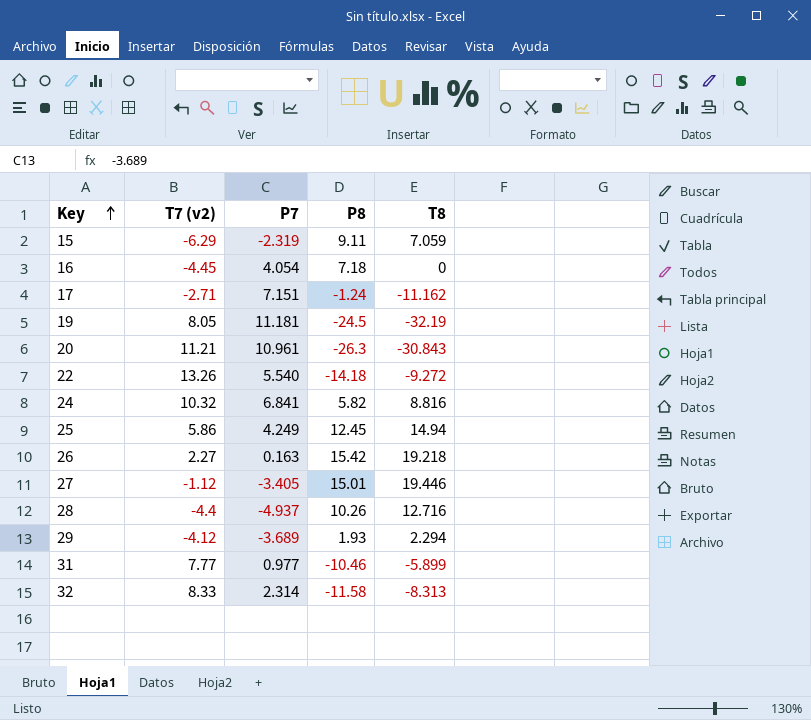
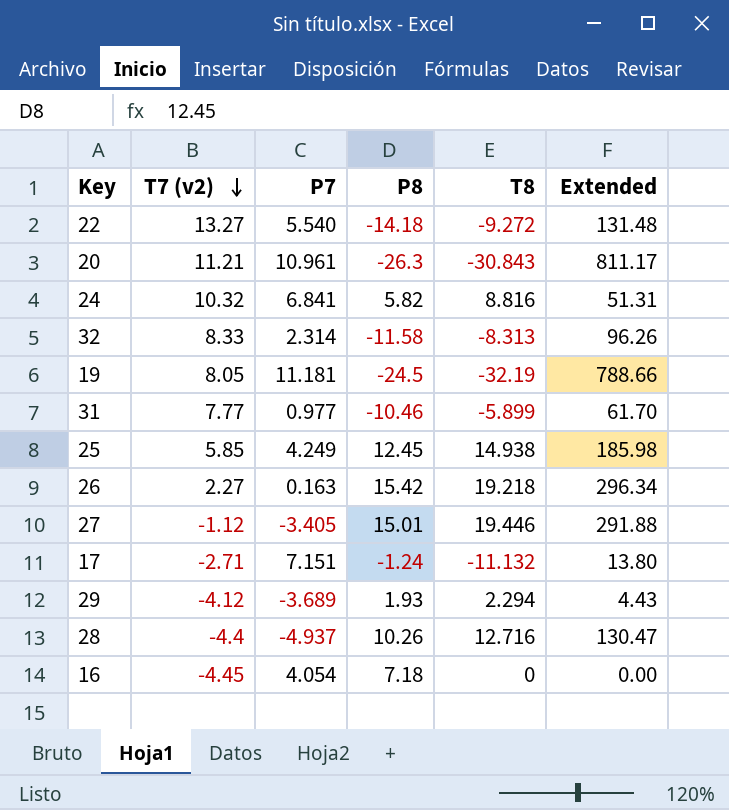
row order: Key ascending -> T7 (v2) descending
column Extended | formula: none -> [P8] * [T8]
row 15: -6.29 | -2.319 | 9.11 | 7.059 -> none
22 | T7 (v2): 13.26 -> 13.27
25 | T7 (v2): 5.86 -> 5.85
25 | T8: 14.94 -> 14.938
17 | T8: -11.162 -> -11.132

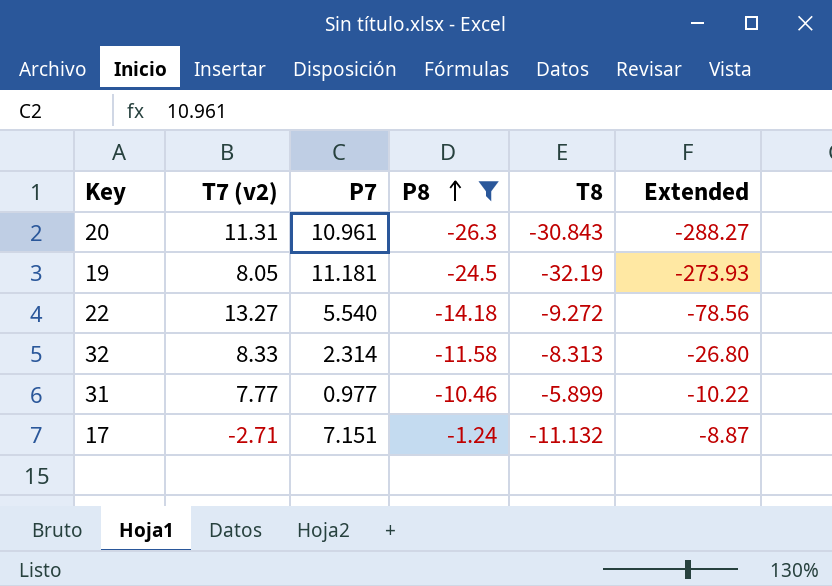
filter: none -> P8 <= -1.24
row order: T7 (v2) descending -> P8 ascending
column Extended | formula: [P8] * [T8] -> [P7] * [P8]
20 | T7 (v2): 11.21 -> 11.31

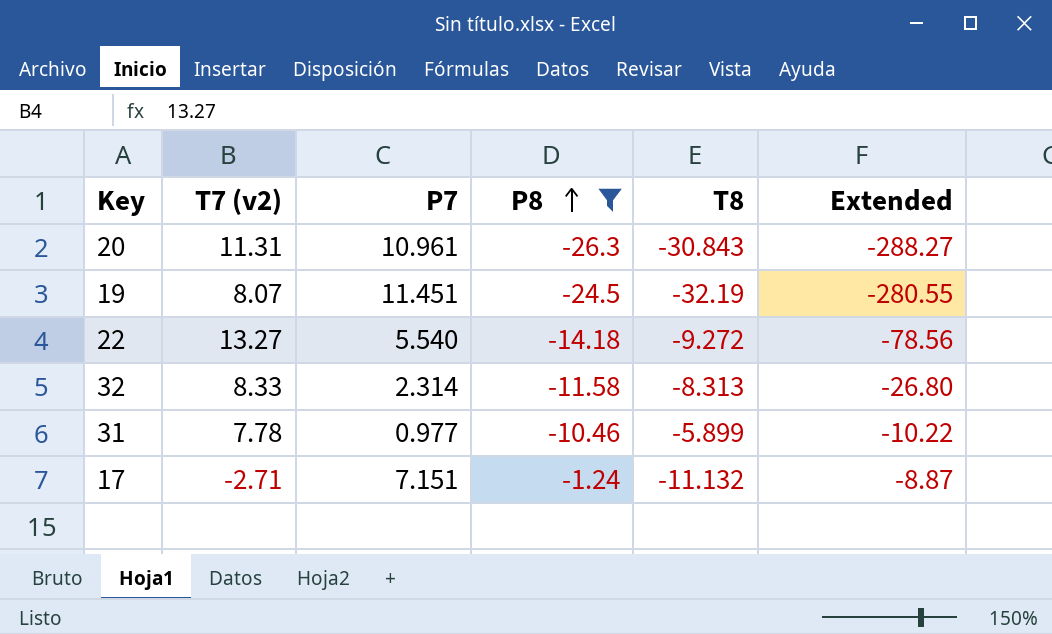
19 | T7 (v2): 8.05 -> 8.07
19 | P7: 11.181 -> 11.451
19 | Extended: -273.93 -> -280.55
31 | T7 (v2): 7.77 -> 7.78

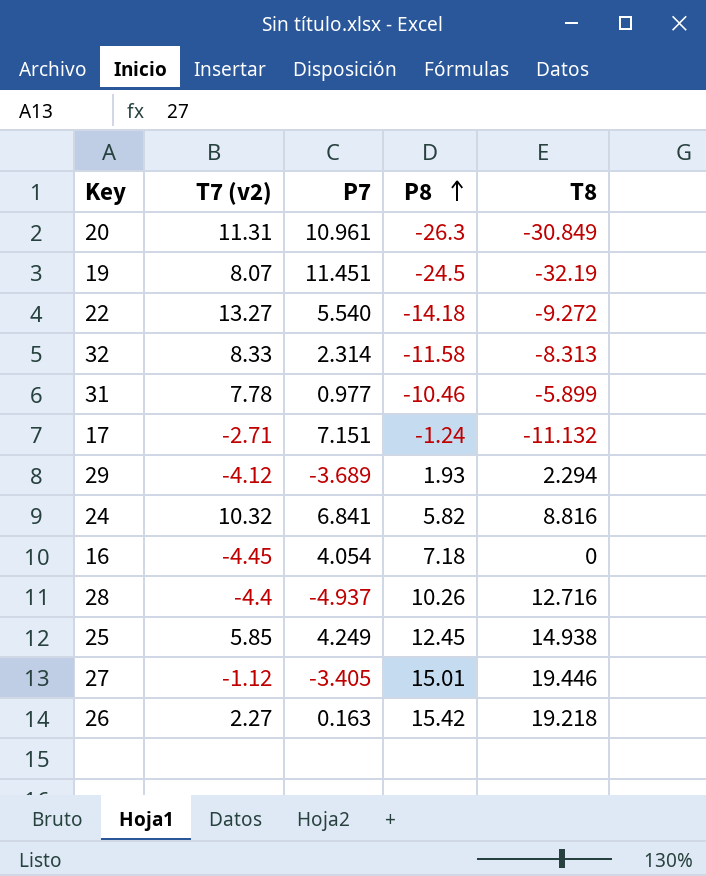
filter: P8 <= -1.24 -> none
column Extended | formula: [P7] * [P8] -> none
20 | T8: -30.843 -> -30.849

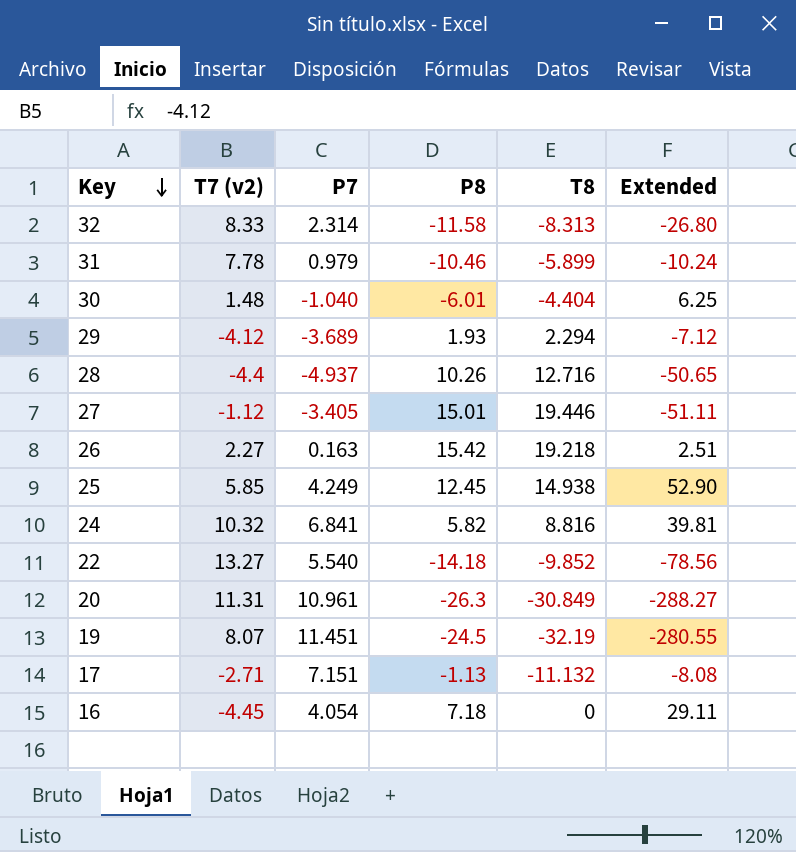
row order: P8 ascending -> Key descending
column Extended | formula: none -> [P7] * [P8]
31 | P7: 0.977 -> 0.979
row 30: none -> 1.48 | -1.040 | -6.01 | -4.404 | 6.25
22 | T8: -9.272 -> -9.852
17 | P8: -1.24 -> -1.13

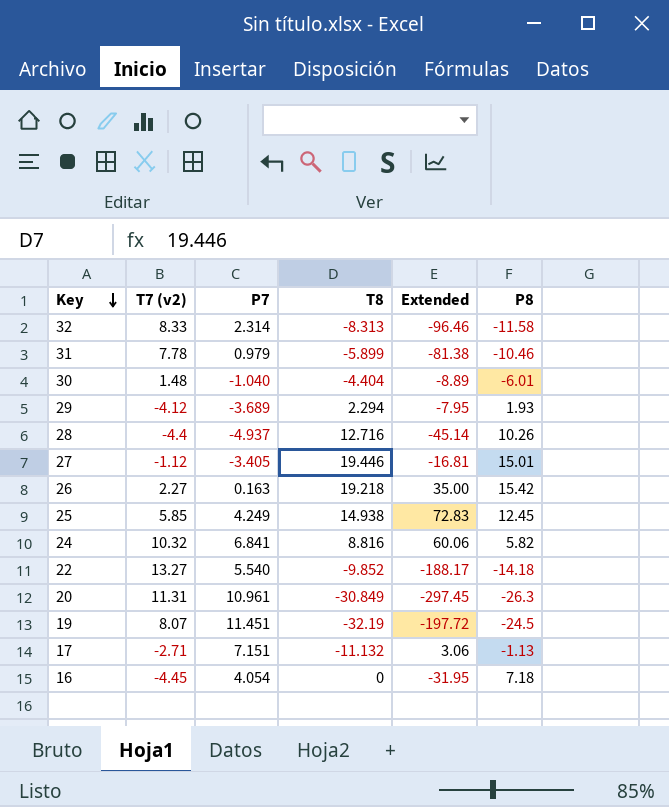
column Extended | formula: [P7] * [P8] -> [T7 (v2)] * [P8]
column P8 | position: 4 -> 6

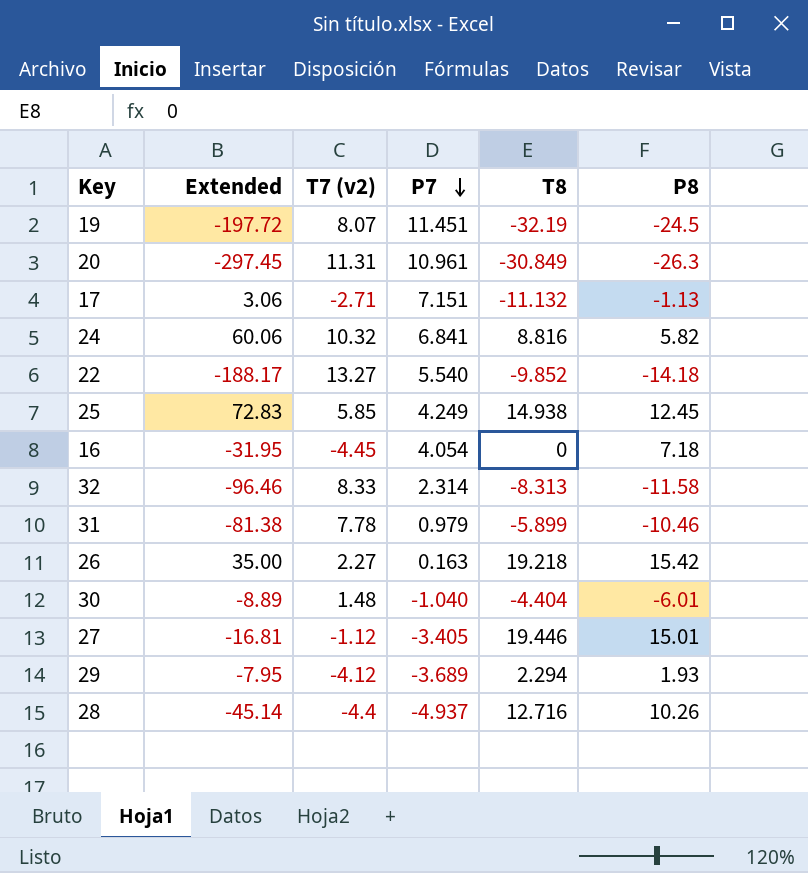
row order: Key descending -> P7 descending
column Extended | position: 5 -> 2

